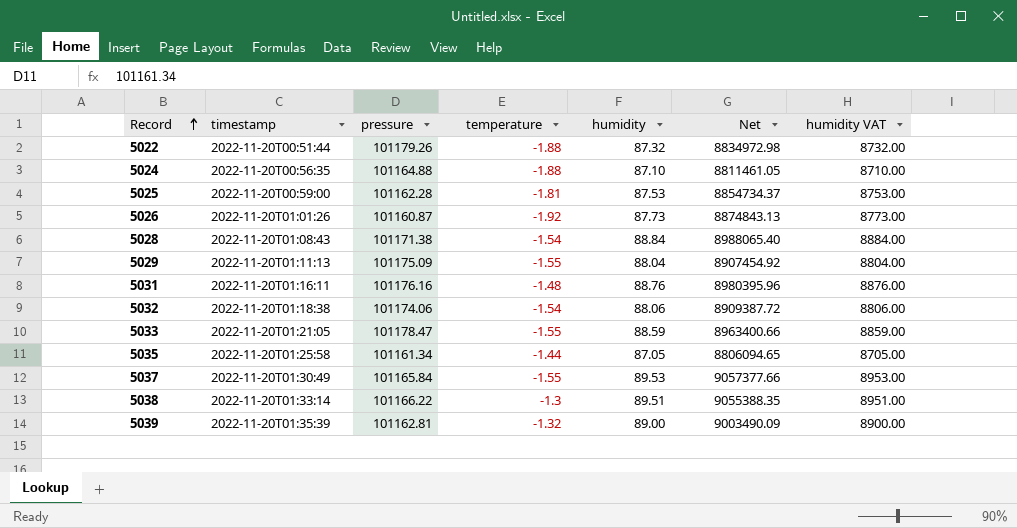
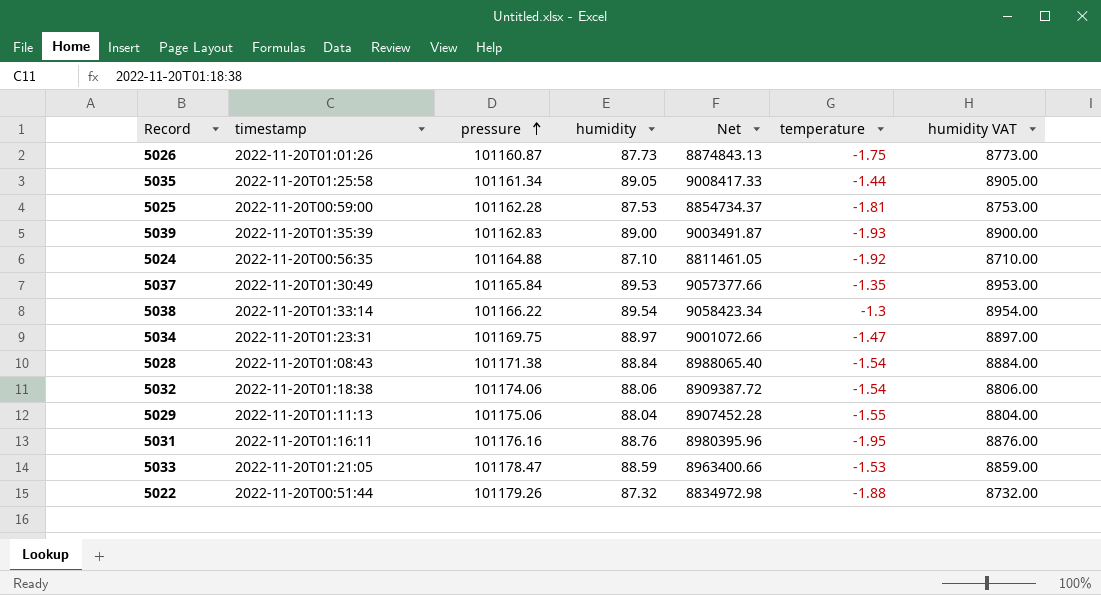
row order: Record ascending -> pressure ascending
column temperature | position: 4 -> 6
5026 | temperature: -1.92 -> -1.75
5035 | humidity: 87.05 -> 89.05
5035 | Net: 8806094.65 -> 9008417.33
5035 | humidity VAT: 8705.00 -> 8905.00
5039 | pressure: 101162.81 -> 101162.83
5039 | Net: 9003490.09 -> 9003491.87
5039 | temperature: -1.32 -> -1.93
5024 | temperature: -1.88 -> -1.92
5037 | temperature: -1.55 -> -1.35
5038 | humidity: 89.51 -> 89.54
5038 | Net: 9055388.35 -> 9058423.34
5038 | humidity VAT: 8951.00 -> 8954.00
row 5034: none -> 2022-11-20T01:23:31 | 101169.75 | 88.97 | 9001072.66 | -1.47 | 8897.00
5029 | pressure: 101175.09 -> 101175.06
5029 | Net: 8907454.92 -> 8907452.28
5031 | temperature: -1.48 -> -1.95
5033 | temperature: -1.55 -> -1.53

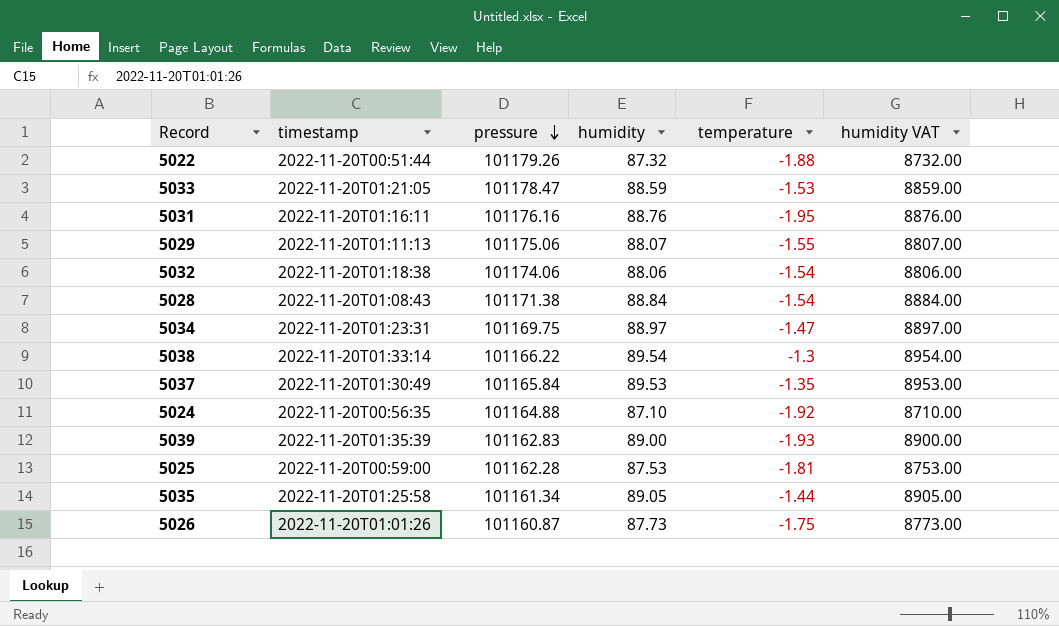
row order: pressure ascending -> pressure descending
column Net | formula: [pressure] * [humidity] -> none
5029 | humidity: 88.04 -> 88.07
5029 | humidity VAT: 8804.00 -> 8807.00

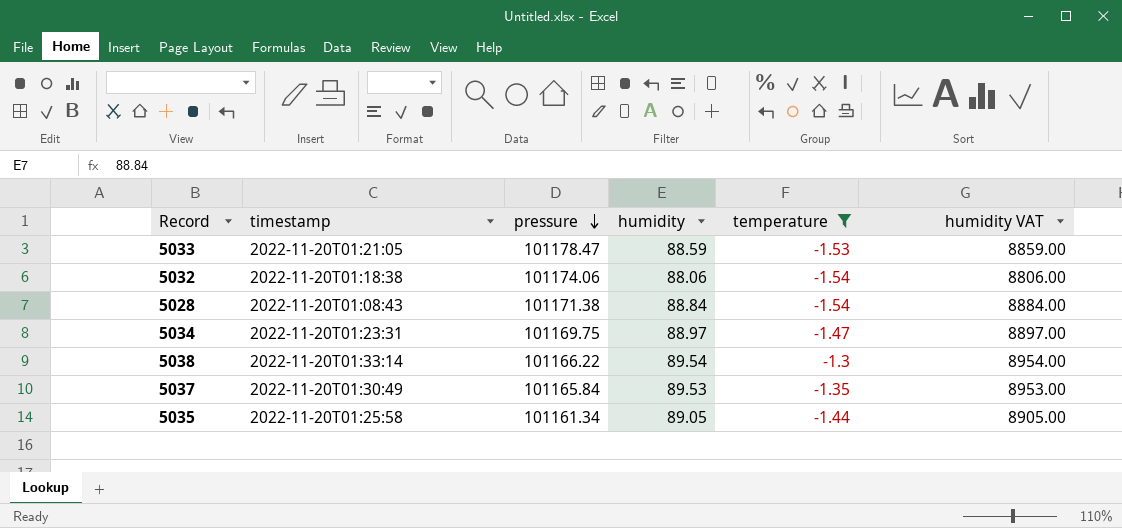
filter: none -> temperature >= -1.54

